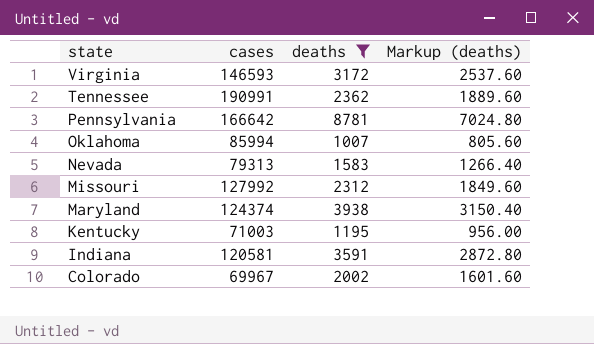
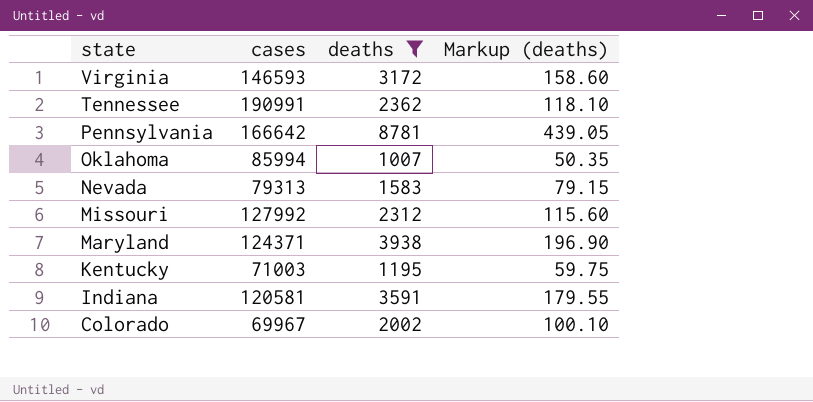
column Markup (deaths) | formula: [deaths] * 0.8 -> [deaths] * 0.05
Maryland | cases: 124374 -> 124371

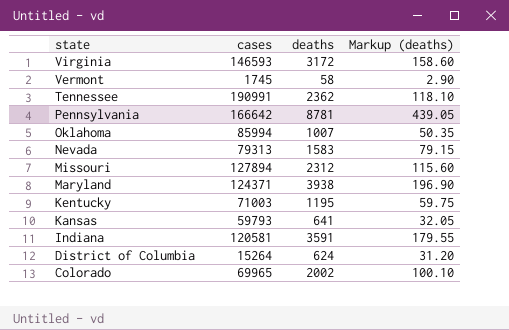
filter: deaths >= 1007 -> none
Missouri | cases: 127992 -> 127894
Colorado | cases: 69967 -> 69965

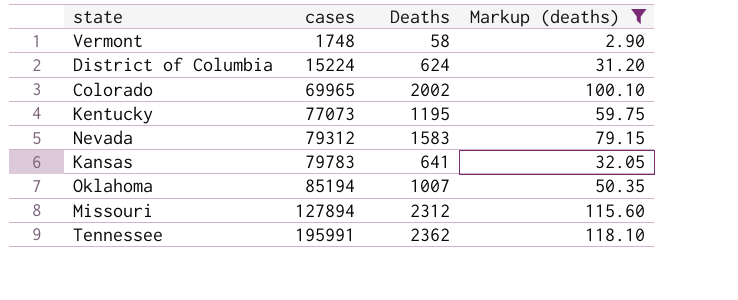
filter: none -> Markup (deaths) <= 118.10
row order: state descending -> cases ascending
column name: deaths -> Deaths
Vermont | cases: 1745 -> 1748
District of Columbia | cases: 15264 -> 15224
Kentucky | cases: 71003 -> 77073
Nevada | cases: 79313 -> 79312
Kansas | cases: 59793 -> 79783
Oklahoma | cases: 85994 -> 85194
Tennessee | cases: 190991 -> 195991

